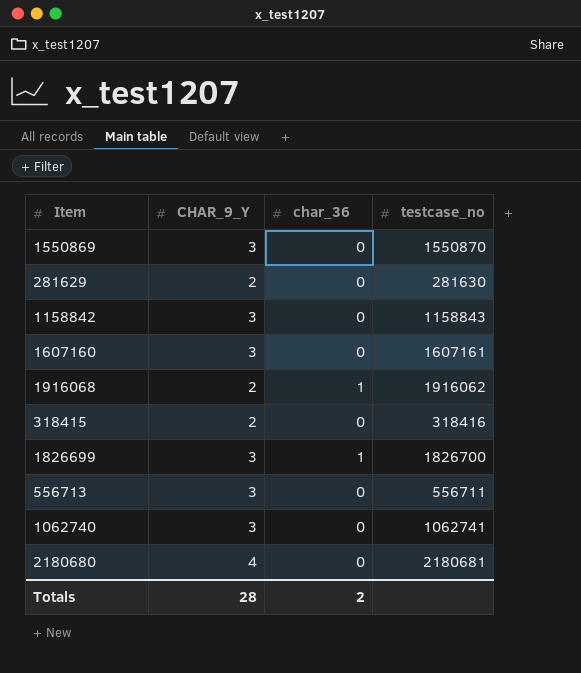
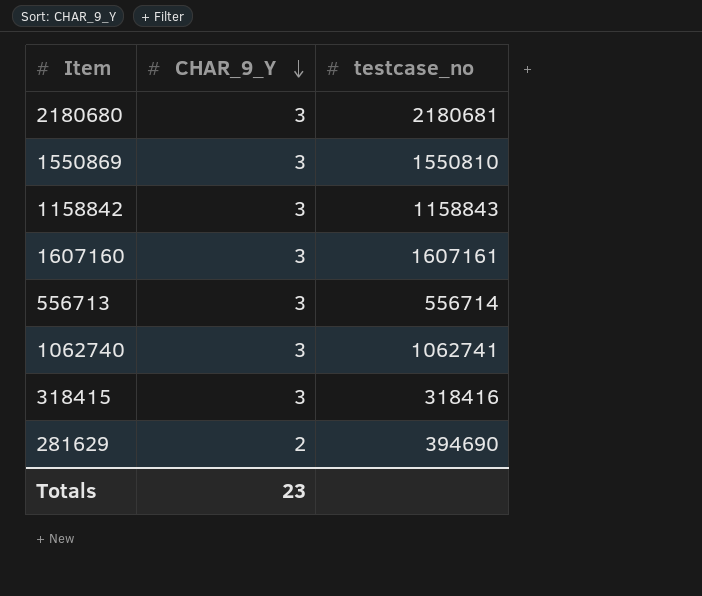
row order: none -> CHAR_9_Y descending
column char_36 | position: 3 -> none
row 1916068: 2 | 1 | 1916062 -> none
row 1826699: 3 | 1 | 1826700 -> none
2180680 | CHAR_9_Y: 4 -> 3
1550869 | testcase_no: 1550870 -> 1550810
556713 | testcase_no: 556711 -> 556714
318415 | CHAR_9_Y: 2 -> 3
281629 | testcase_no: 281630 -> 394690
Totals | CHAR_9_Y: 28 -> 23

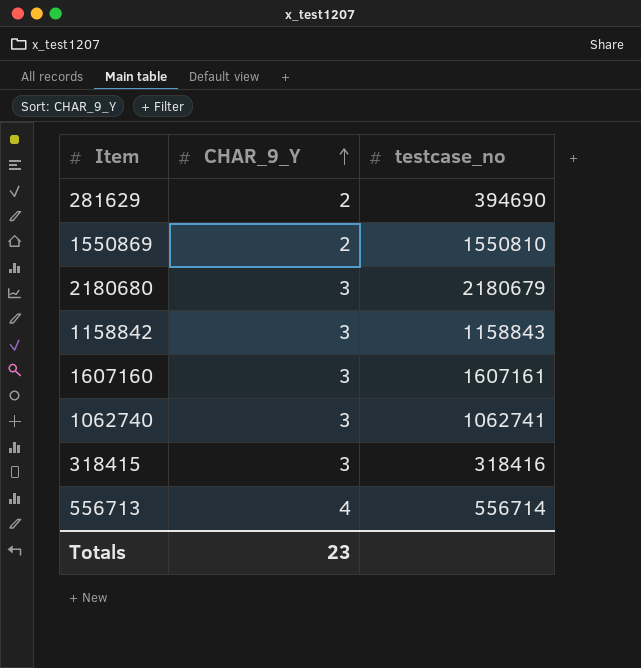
row order: CHAR_9_Y descending -> CHAR_9_Y ascending
1550869 | CHAR_9_Y: 3 -> 2
2180680 | testcase_no: 2180681 -> 2180679
556713 | CHAR_9_Y: 3 -> 4

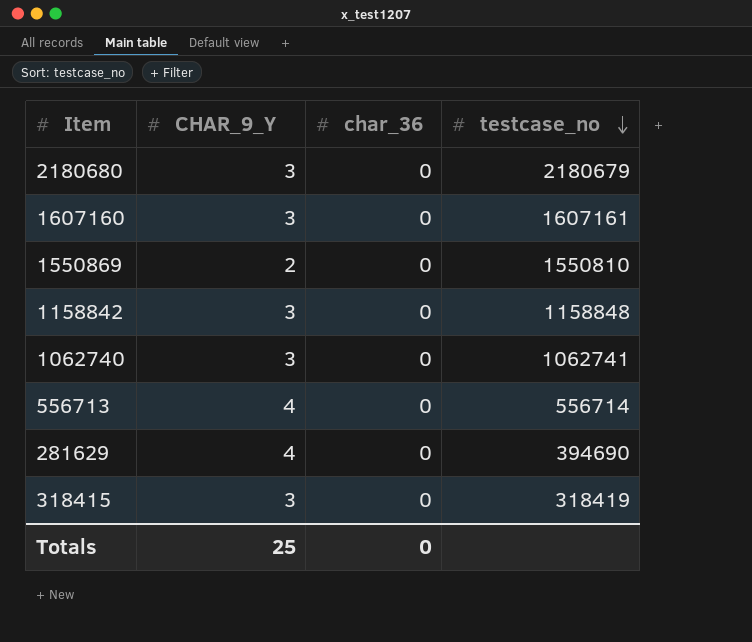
row order: CHAR_9_Y ascending -> testcase_no descending
column char_36 | position: none -> 3
1158842 | testcase_no: 1158843 -> 1158848
281629 | CHAR_9_Y: 2 -> 4
318415 | testcase_no: 318416 -> 318419
Totals | CHAR_9_Y: 23 -> 25

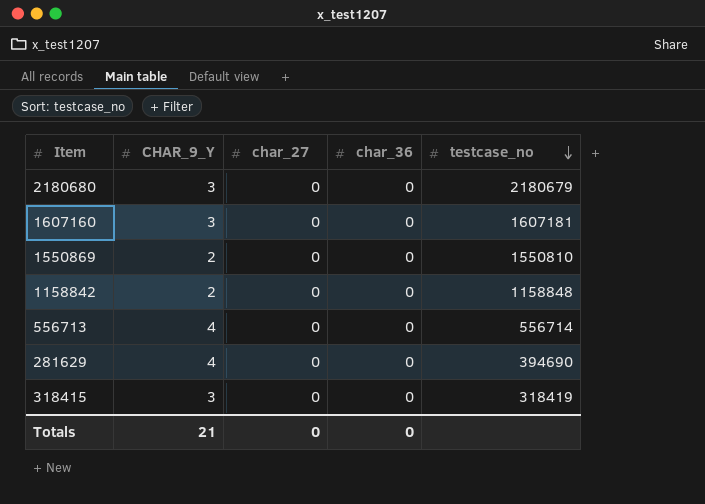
column char_27 | position: none -> 3
row 1062740: 3 | 0 | 1062741 -> none
1607160 | testcase_no: 1607161 -> 1607181
1158842 | CHAR_9_Y: 3 -> 2
Totals | CHAR_9_Y: 25 -> 21

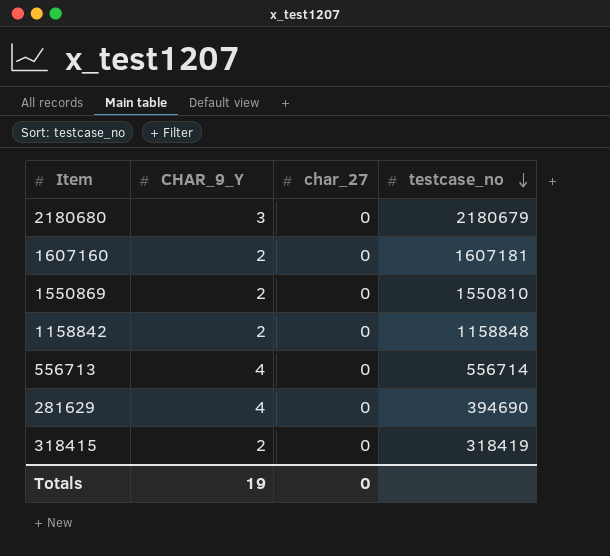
column char_36 | position: 4 -> none
1607160 | CHAR_9_Y: 3 -> 2
318415 | CHAR_9_Y: 3 -> 2
Totals | CHAR_9_Y: 21 -> 19

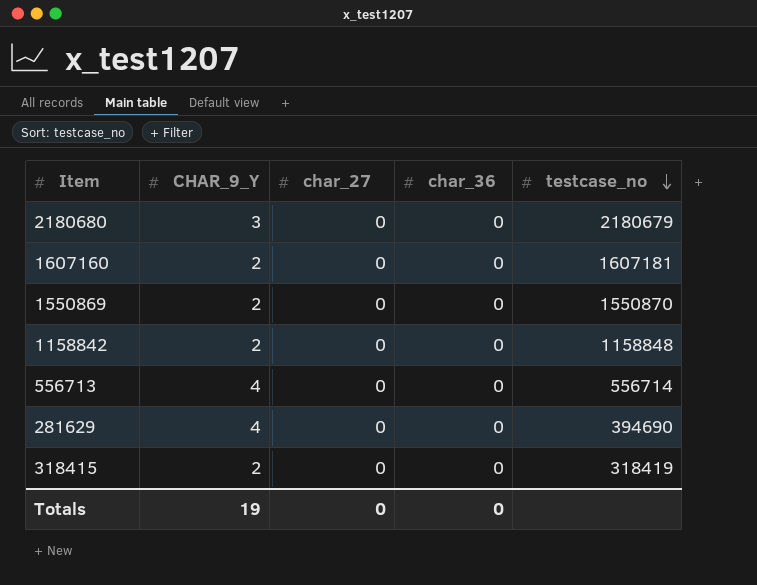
column char_36 | position: none -> 4
1550869 | testcase_no: 1550810 -> 1550870

